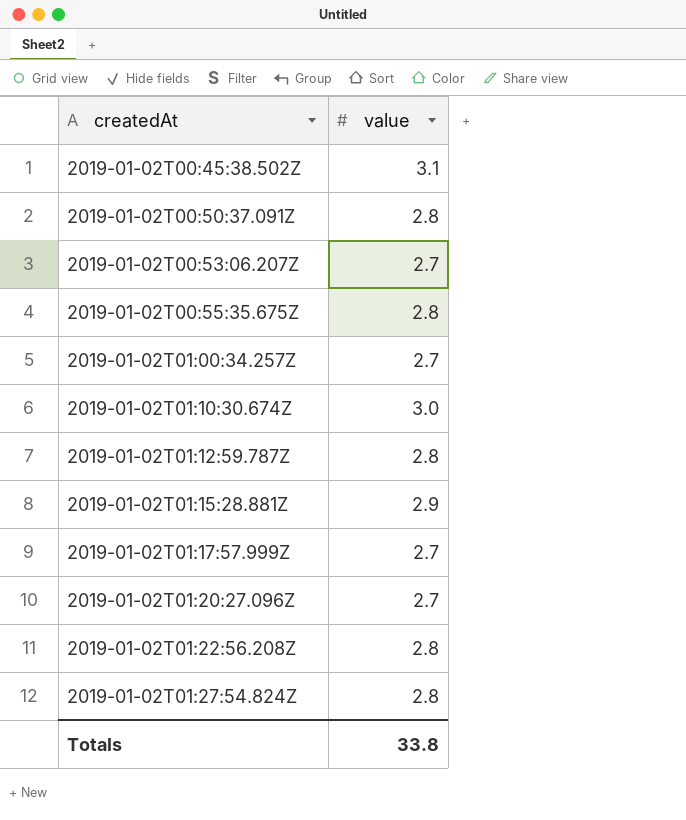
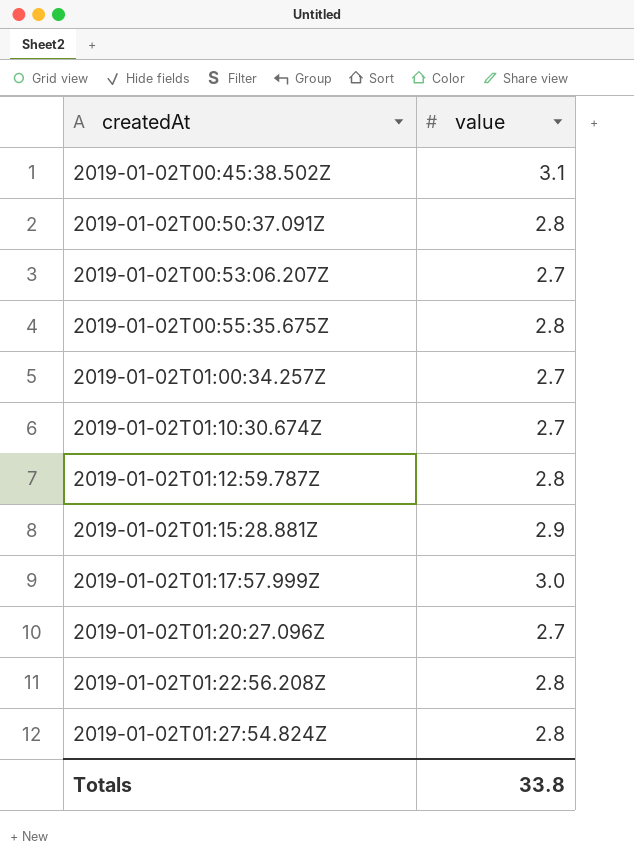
2019-01-02T01:10:30.674Z | value: 3.0 -> 2.7
2019-01-02T01:17:57.999Z | value: 2.7 -> 3.0

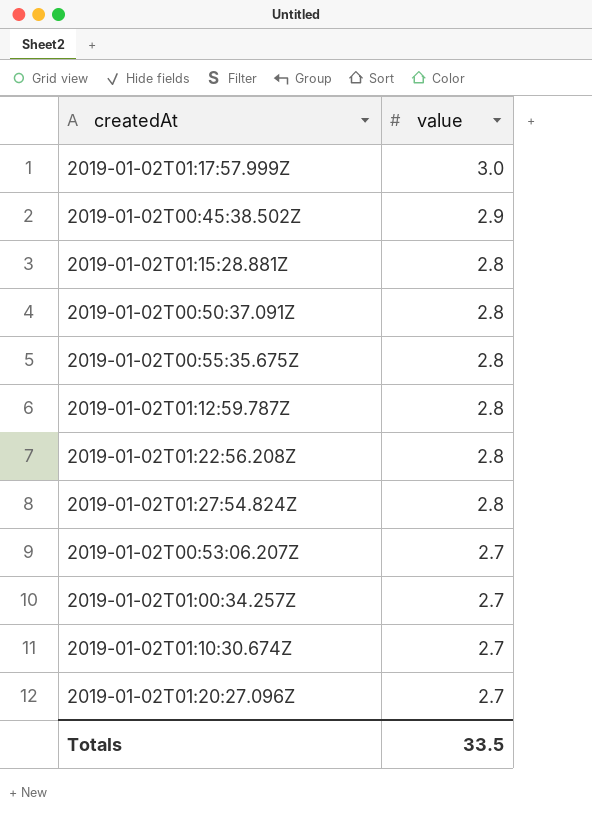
row order: createdAt ascending -> value descending
2019-01-02T00:45:38.502Z | value: 3.1 -> 2.9
2019-01-02T01:15:28.881Z | value: 2.9 -> 2.8
Totals | value: 33.8 -> 33.5

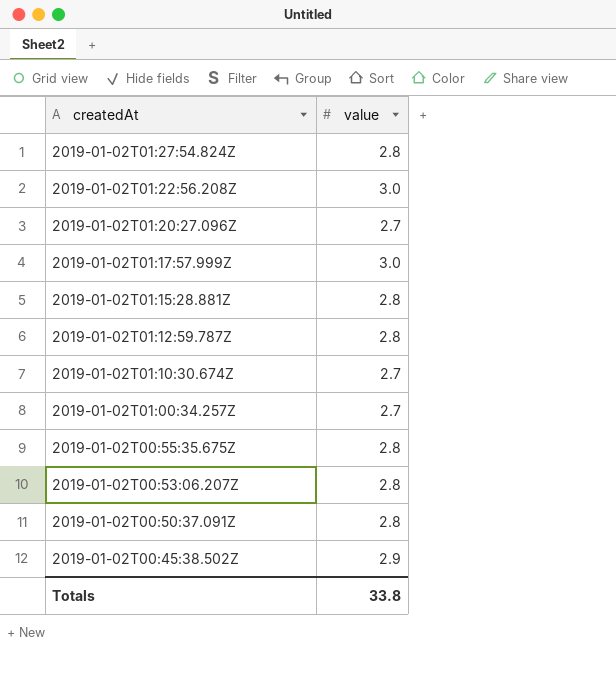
row order: value descending -> createdAt descending
2019-01-02T01:22:56.208Z | value: 2.8 -> 3.0
2019-01-02T00:53:06.207Z | value: 2.7 -> 2.8
Totals | value: 33.5 -> 33.8

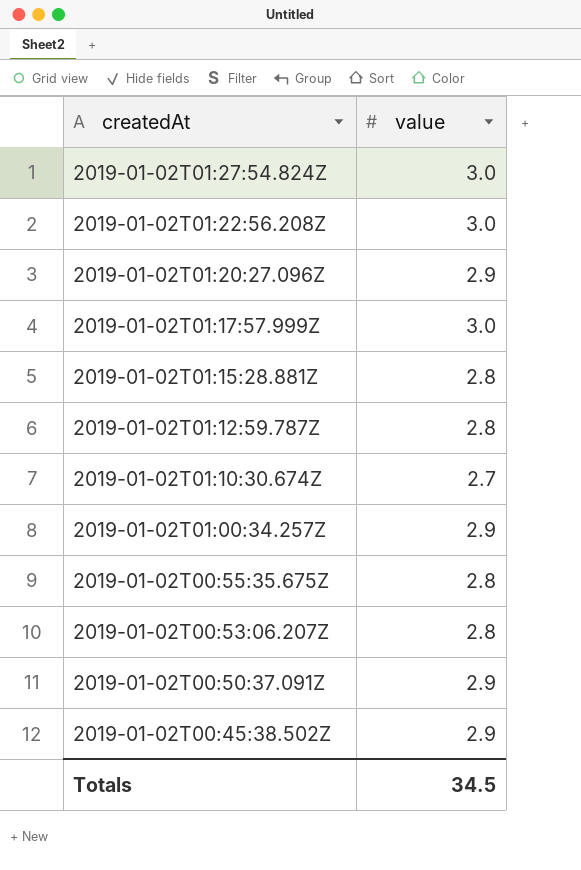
2019-01-02T01:27:54.824Z | value: 2.8 -> 3.0
2019-01-02T01:20:27.096Z | value: 2.7 -> 2.9
2019-01-02T01:00:34.257Z | value: 2.7 -> 2.9
2019-01-02T00:50:37.091Z | value: 2.8 -> 2.9
Totals | value: 33.8 -> 34.5

